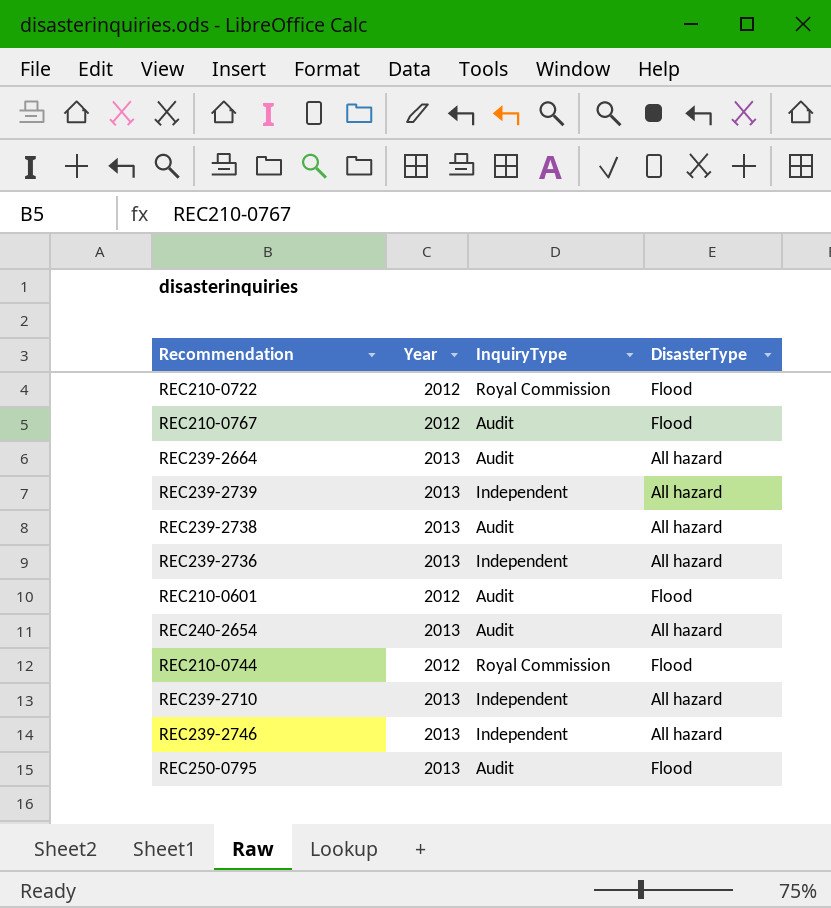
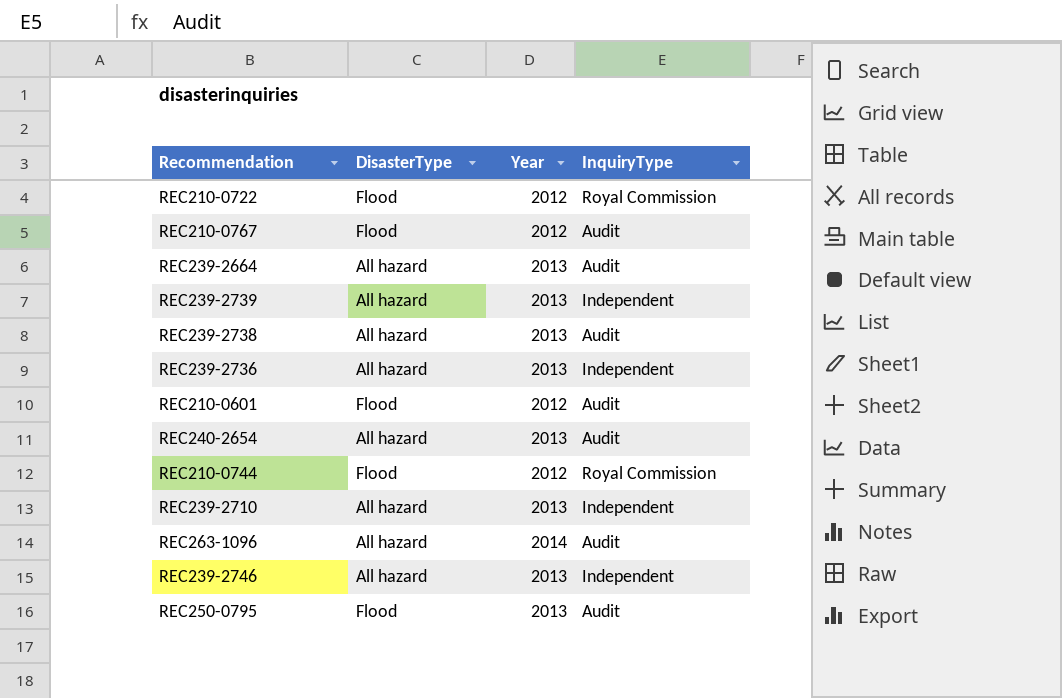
column DisasterType | position: 4 -> 2
row REC263-1096: none -> All hazard | 2014 | Audit

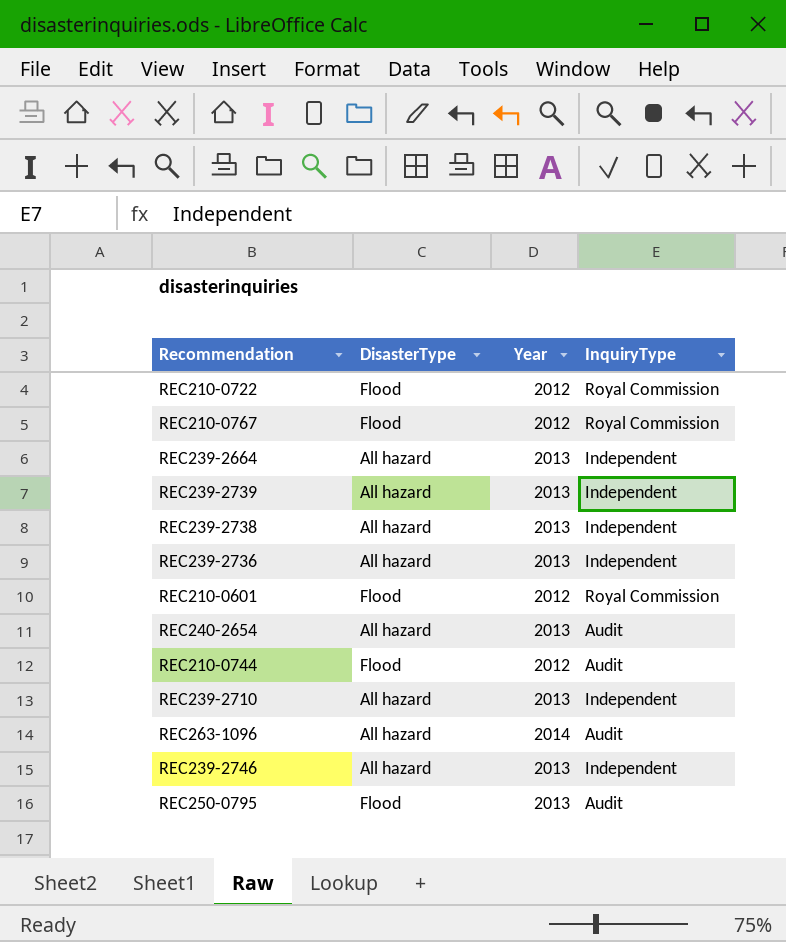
REC210-0767 | InquiryType: Audit -> Royal Commission
REC239-2664 | InquiryType: Audit -> Independent
REC239-2738 | InquiryType: Audit -> Independent
REC210-0601 | InquiryType: Audit -> Royal Commission
REC210-0744 | InquiryType: Royal Commission -> Audit

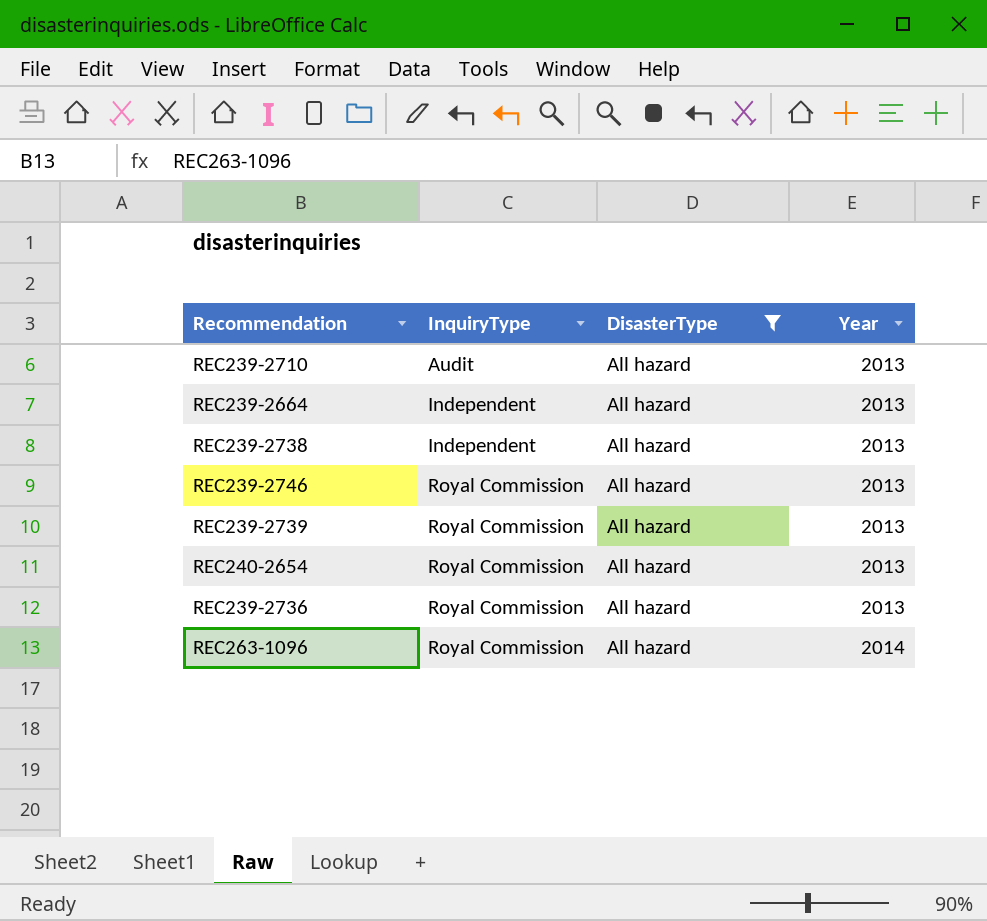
filter: none -> DisasterType = All hazard
row order: none -> InquiryType ascending
column InquiryType | position: 4 -> 2
REC239-2710 | InquiryType: Independent -> Audit
REC239-2746 | InquiryType: Independent -> Royal Commission
REC239-2739 | InquiryType: Independent -> Royal Commission
REC240-2654 | InquiryType: Audit -> Royal Commission
REC239-2736 | InquiryType: Independent -> Royal Commission
REC263-1096 | InquiryType: Audit -> Royal Commission

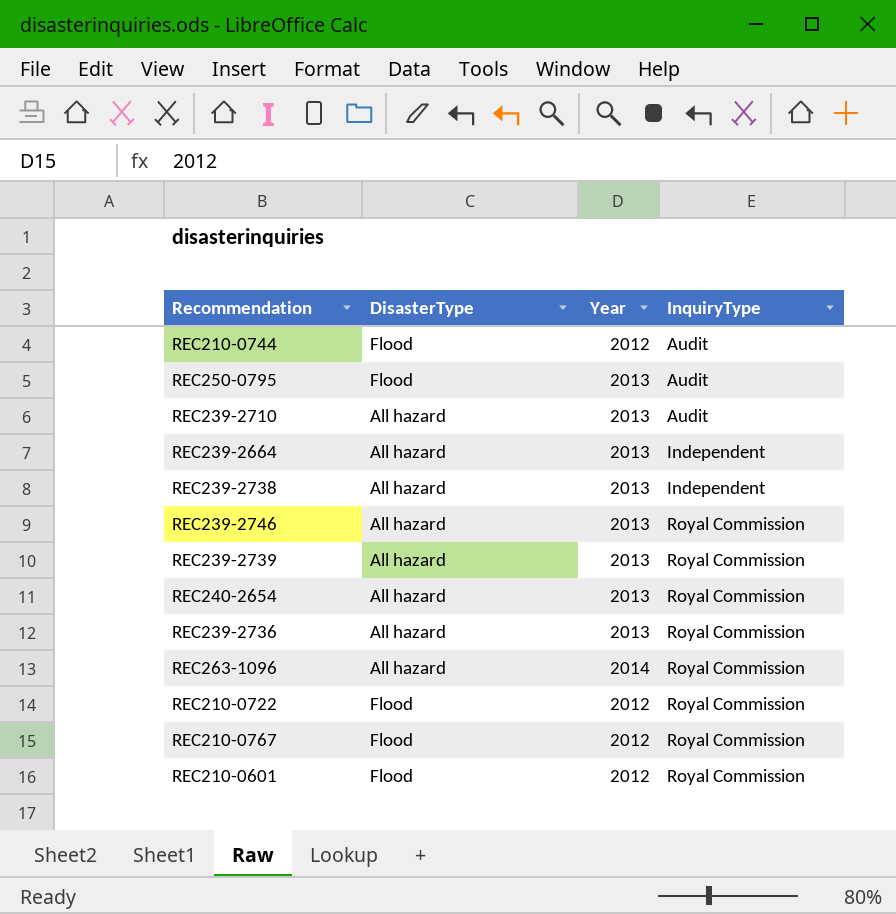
filter: DisasterType = All hazard -> none
column InquiryType | position: 2 -> 4

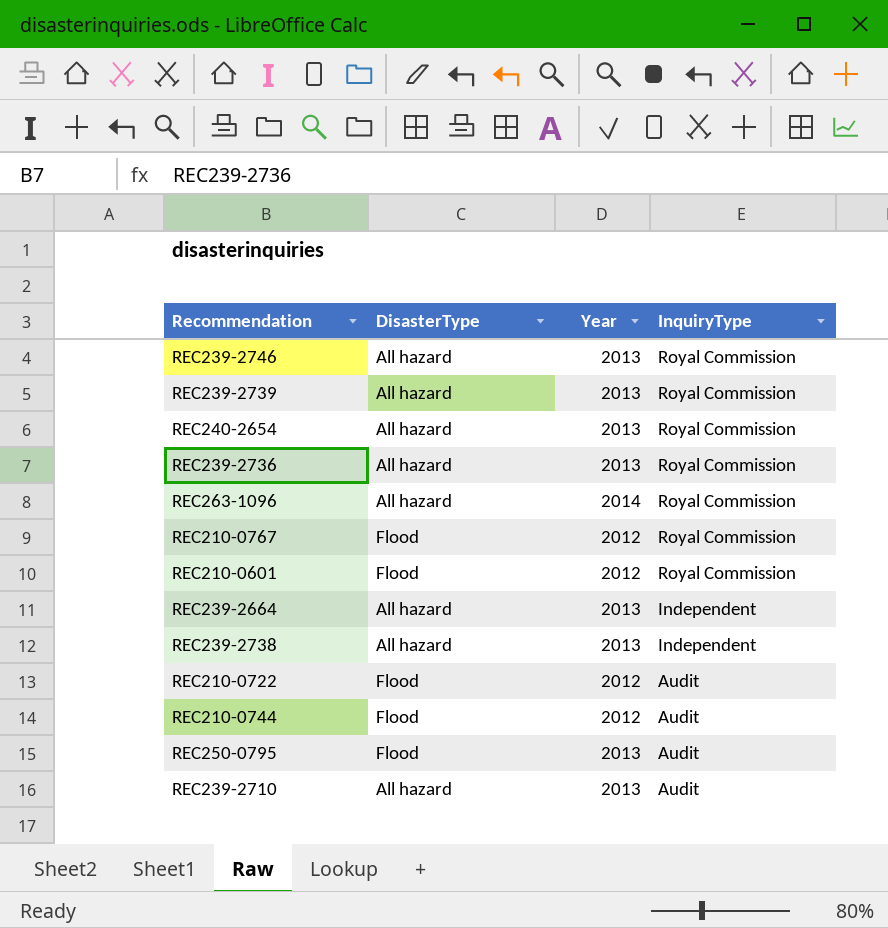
row order: InquiryType ascending -> InquiryType descending
REC210-0722 | InquiryType: Royal Commission -> Audit

